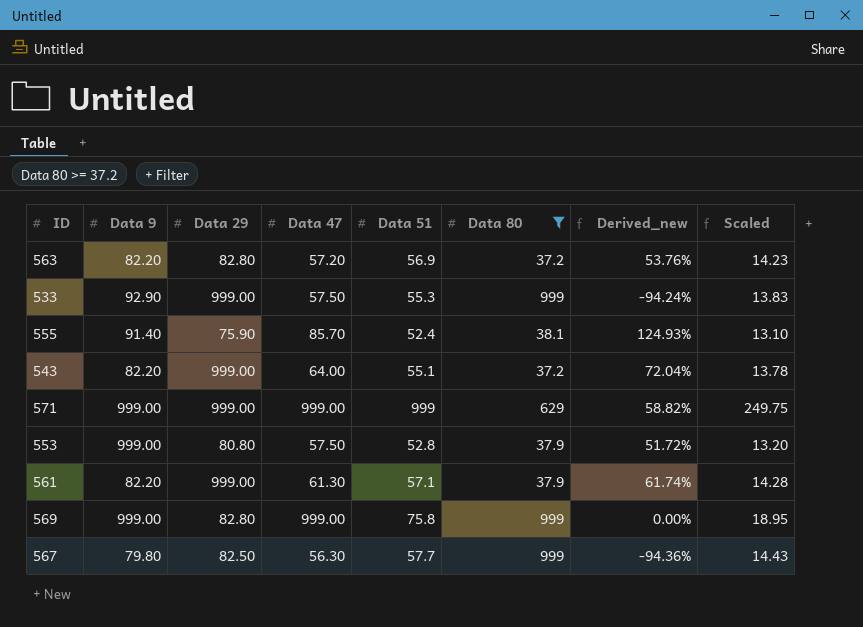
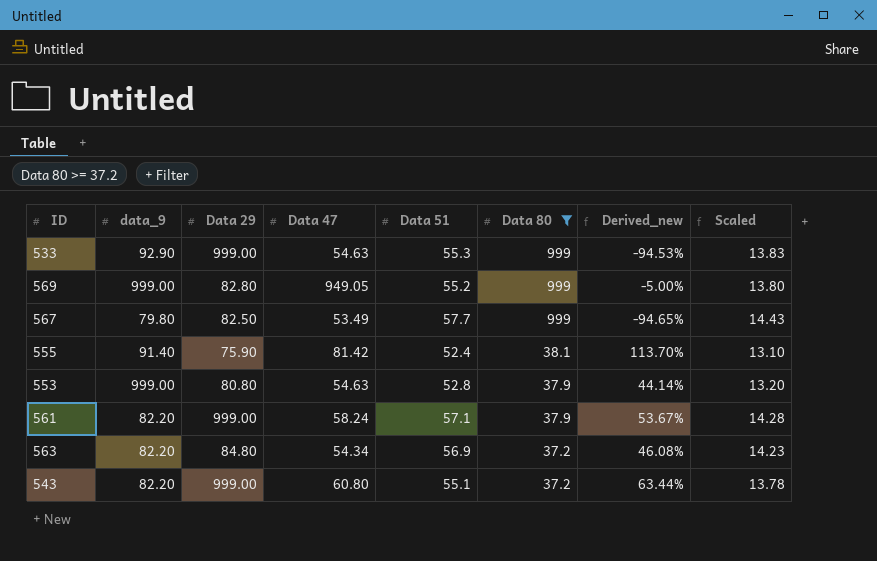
row order: none -> Data 80 descending
column name: Data 9 -> data_9
row 571: 999.00 | 999.00 | 999.00 | 999 | 629 | 58.82% | 249.75 -> none
533 | Data 47: 57.50 -> 54.63
533 | Derived_new: -94.24% -> -94.53%
569 | Data 47: 999.00 -> 949.05
569 | Data 51: 75.8 -> 55.2
569 | Derived_new: 0.00% -> -5.00%
569 | Scaled: 18.95 -> 13.80
567 | Data 47: 56.30 -> 53.49
567 | Derived_new: -94.36% -> -94.65%
555 | Data 47: 85.70 -> 81.42
555 | Derived_new: 124.93% -> 113.70%
553 | Data 47: 57.50 -> 54.63
553 | Derived_new: 51.72% -> 44.14%
561 | Data 47: 61.30 -> 58.24
561 | Derived_new: 61.74% -> 53.67%
563 | Data 29: 82.80 -> 84.80
563 | Data 47: 57.20 -> 54.34
563 | Derived_new: 53.76% -> 46.08%
543 | Data 47: 64.00 -> 60.80
543 | Derived_new: 72.04% -> 63.44%

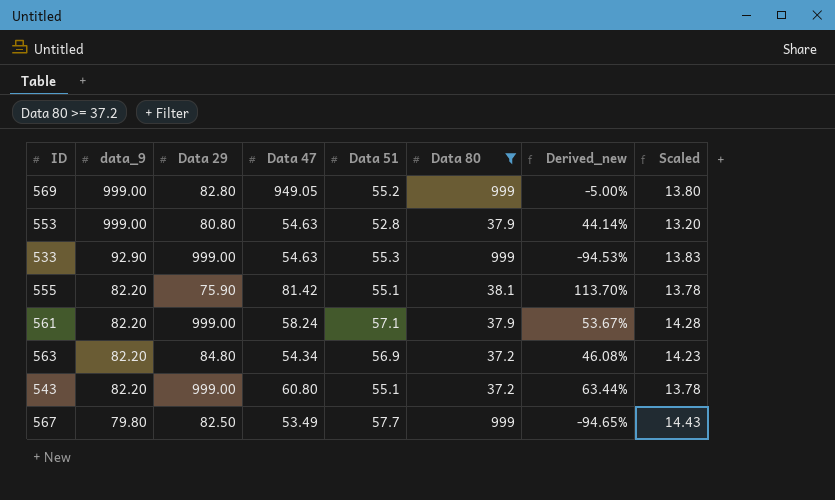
row order: Data 80 descending -> data_9 descending
555 | data_9: 91.40 -> 82.20
555 | Data 51: 52.4 -> 55.1
555 | Scaled: 13.10 -> 13.78

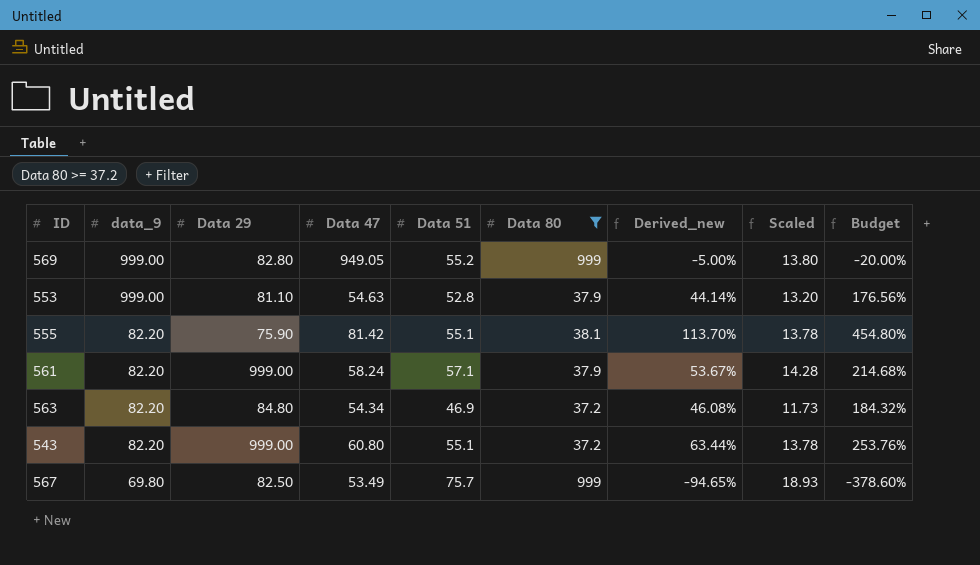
column Budget | formula: none -> [Derived_new] * 4
row 533: 92.90 | 999.00 | 54.63 | 55.3 | 999 | -94.53% | 13.83 -> none
553 | Data 29: 80.80 -> 81.10
563 | Data 51: 56.9 -> 46.9
563 | Scaled: 14.23 -> 11.73
567 | data_9: 79.80 -> 69.80
567 | Data 51: 57.7 -> 75.7
567 | Scaled: 14.43 -> 18.93

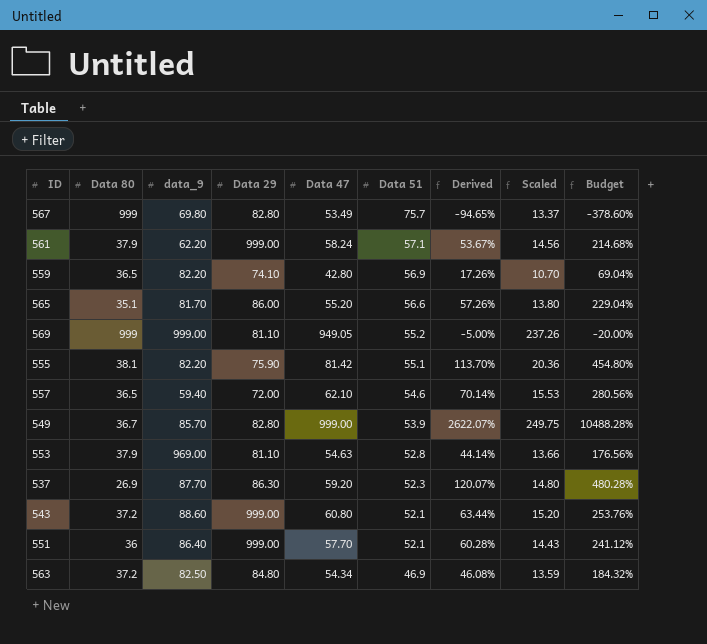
filter: Data 80 >= 37.2 -> none
row order: data_9 descending -> Data 51 descending
column Data 80 | position: 6 -> 2
column name: Derived_new -> Derived
column Scaled | formula: [Data 51] * 0.25 -> [Data 47] * 0.25
567 | Data 29: 82.50 -> 82.80
561 | data_9: 82.20 -> 62.20
569 | Data 29: 82.80 -> 81.10
553 | data_9: 999.00 -> 969.00
543 | data_9: 82.20 -> 88.60
543 | Data 51: 55.1 -> 52.1
563 | data_9: 82.20 -> 82.50

